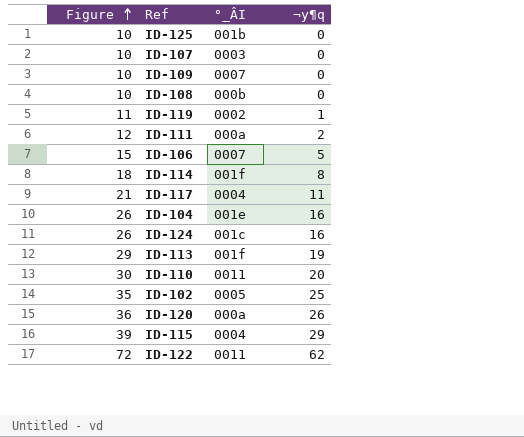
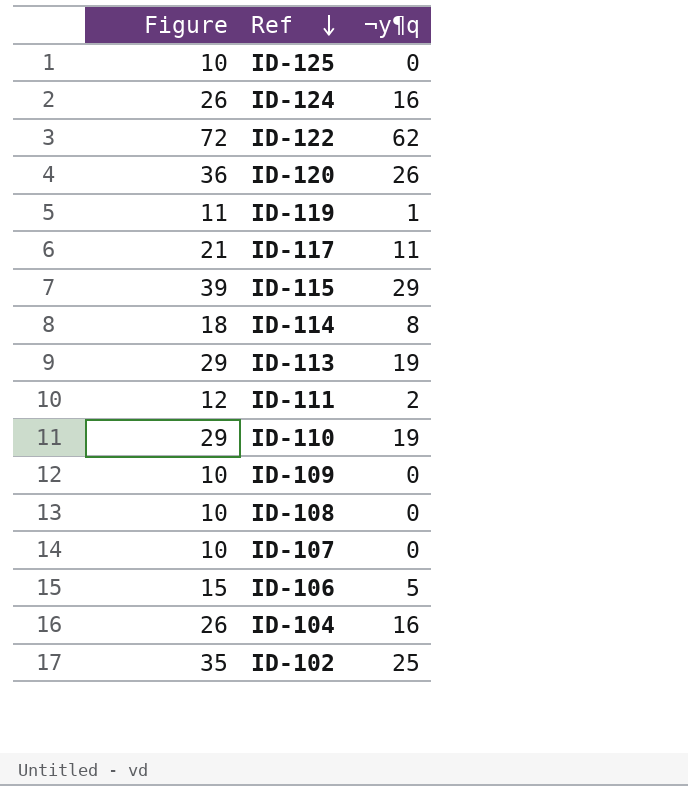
row order: Figure ascending -> Ref descending
column °_ÂI | position: 3 -> none
ID-110 | Figure: 30 -> 29
ID-110 | ¬y¶q: 20 -> 19

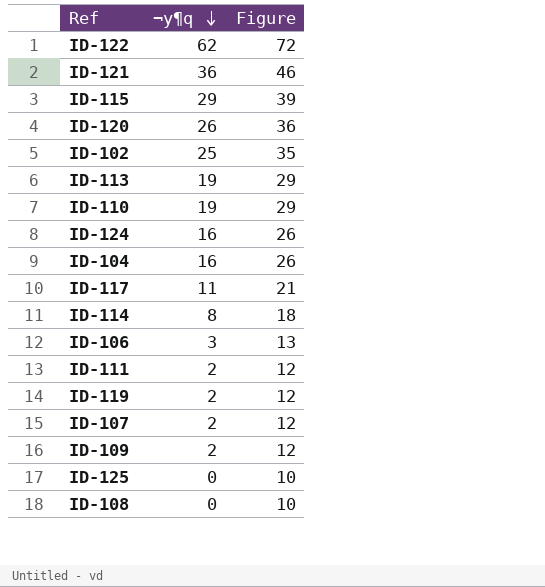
row order: Ref descending -> ¬y¶q descending
column Figure | position: 1 -> 3
row ID-121: none -> 36 | 46
ID-106 | ¬y¶q: 5 -> 3
ID-106 | Figure: 15 -> 13
ID-119 | ¬y¶q: 1 -> 2
ID-119 | Figure: 11 -> 12
ID-107 | ¬y¶q: 0 -> 2
ID-107 | Figure: 10 -> 12
ID-109 | ¬y¶q: 0 -> 2
ID-109 | Figure: 10 -> 12

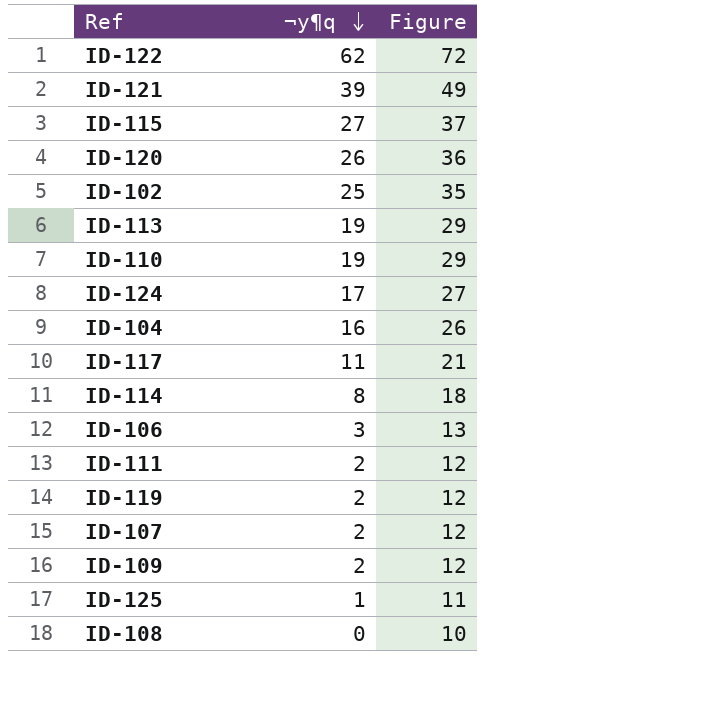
ID-121 | ¬y¶q: 36 -> 39
ID-121 | Figure: 46 -> 49
ID-115 | ¬y¶q: 29 -> 27
ID-115 | Figure: 39 -> 37
ID-124 | ¬y¶q: 16 -> 17
ID-124 | Figure: 26 -> 27
ID-125 | ¬y¶q: 0 -> 1
ID-125 | Figure: 10 -> 11

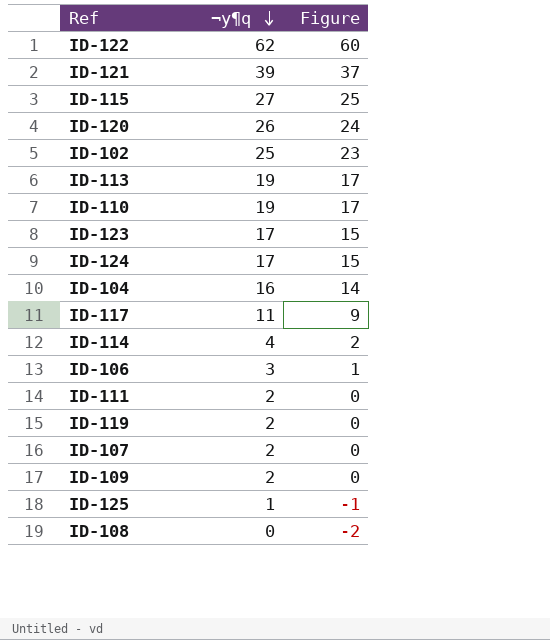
column Figure | formula: [¬y¶q] + 10 -> [¬y¶q] - 2
row ID-123: none -> 17 | 15
ID-114 | ¬y¶q: 8 -> 4

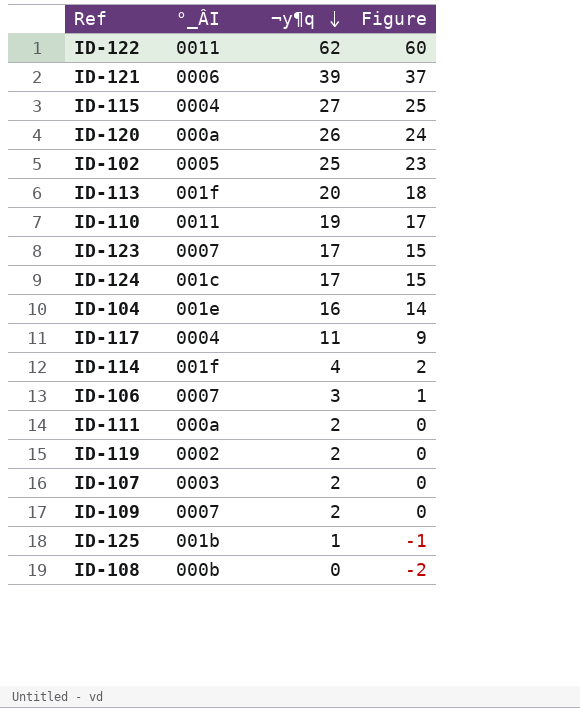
column °_ÂI | position: none -> 2
ID-113 | ¬y¶q: 19 -> 20
ID-113 | Figure: 17 -> 18

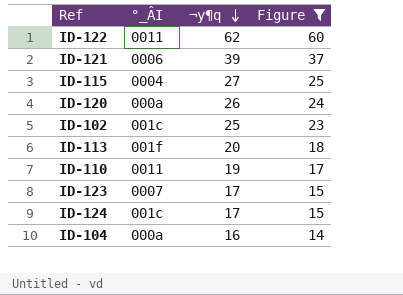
filter: none -> Figure >= 14
ID-102 | °_ÂI: 0005 -> 001c
ID-104 | °_ÂI: 001e -> 000a

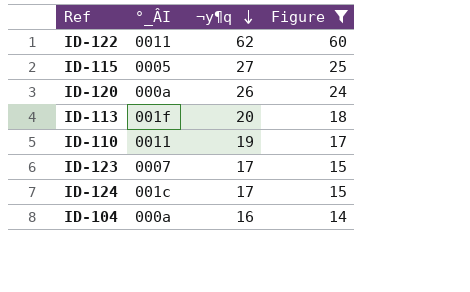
row ID-121: 0006 | 39 | 37 -> none
row ID-102: 001c | 25 | 23 -> none
ID-115 | °_ÂI: 0004 -> 0005

